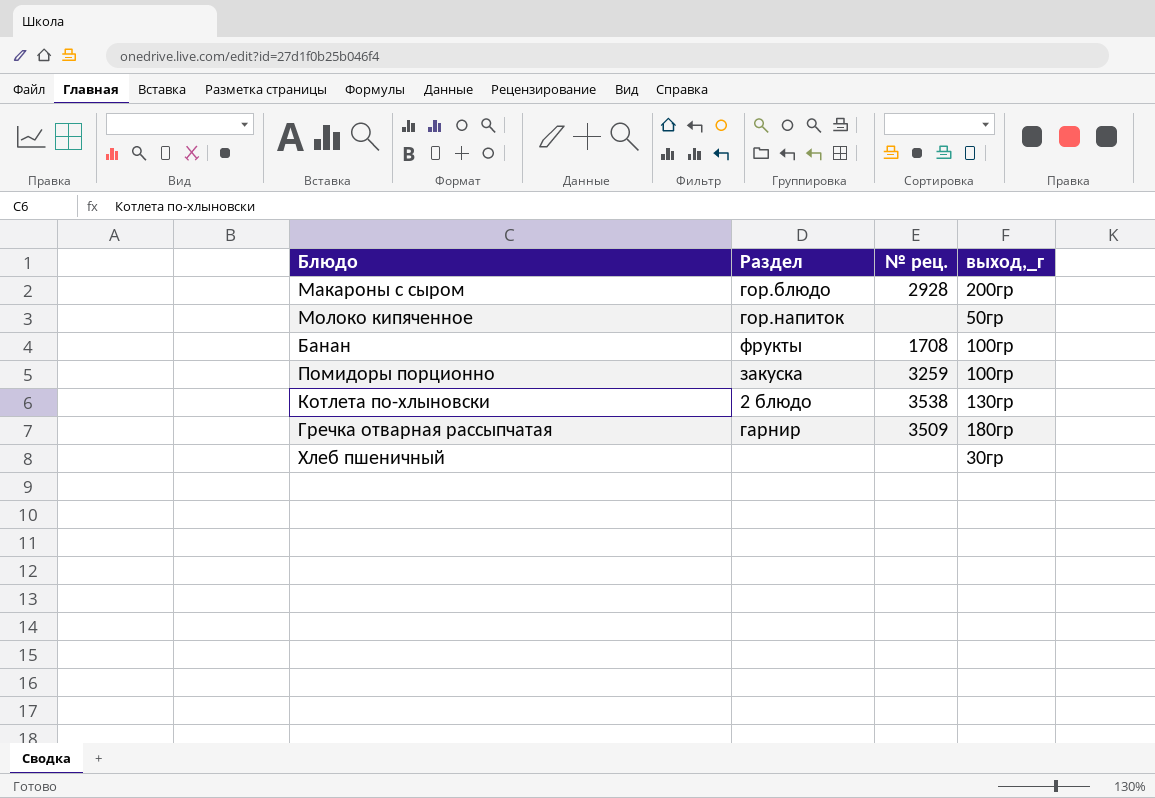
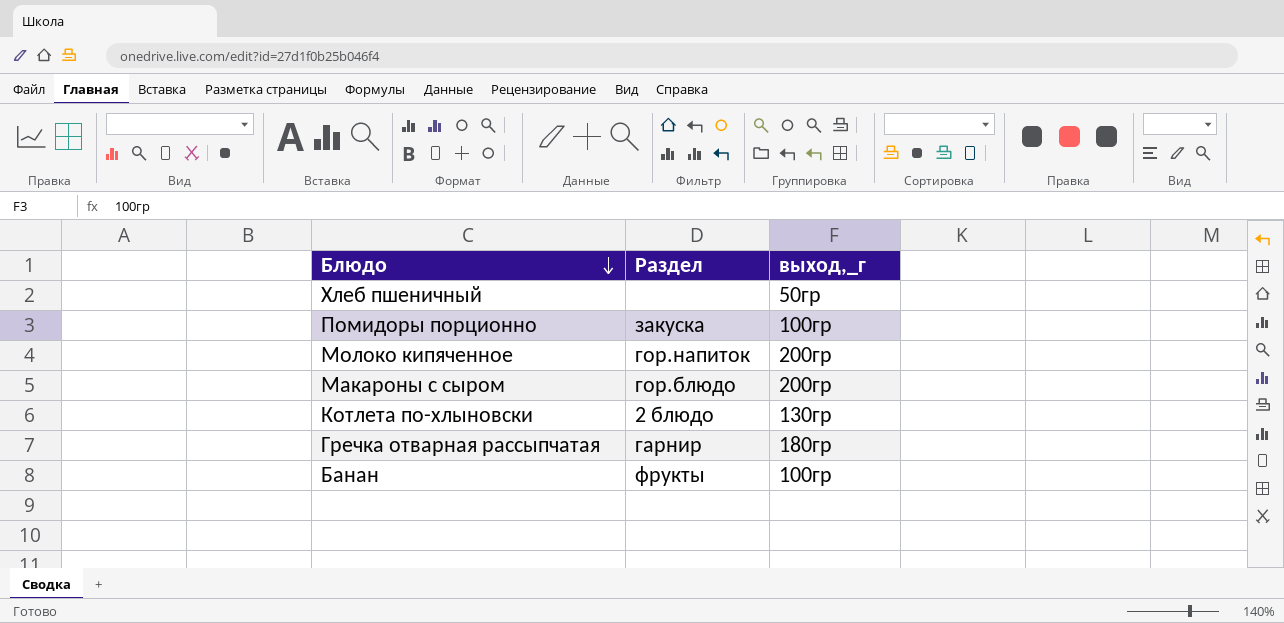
row order: none -> Блюдо descending
column № рец. | position: 3 -> none
Хлеб пшеничный | выход,_г: 30гр -> 50гр
Молоко кипяченное | выход,_г: 50гр -> 200гр

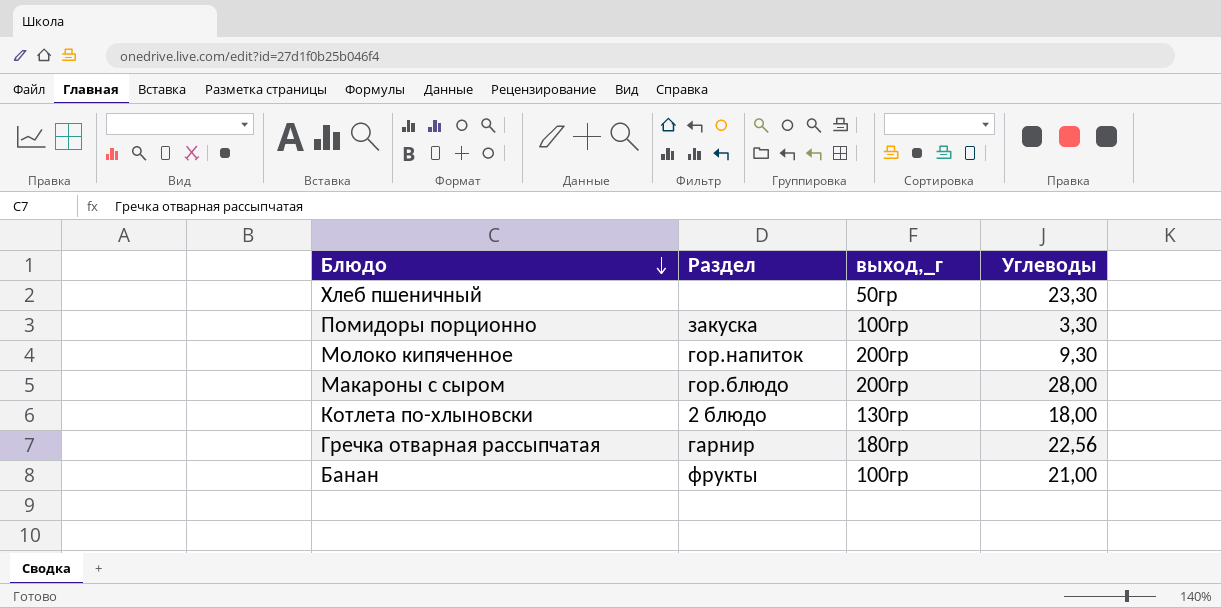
column Углеводы | position: none -> 4

